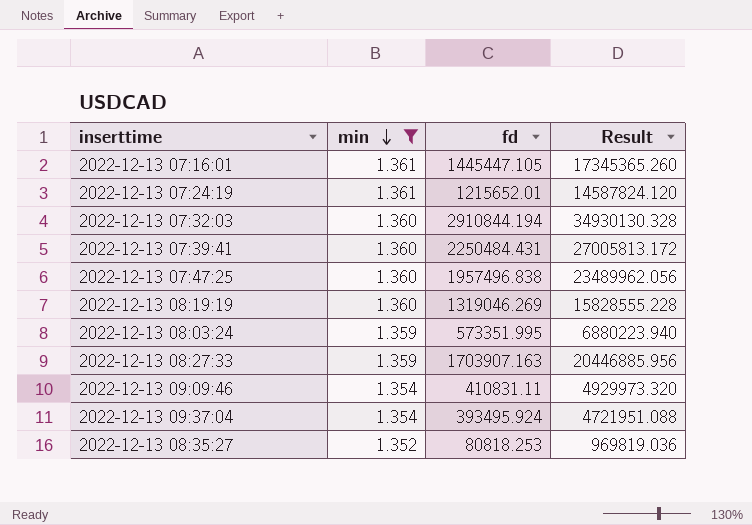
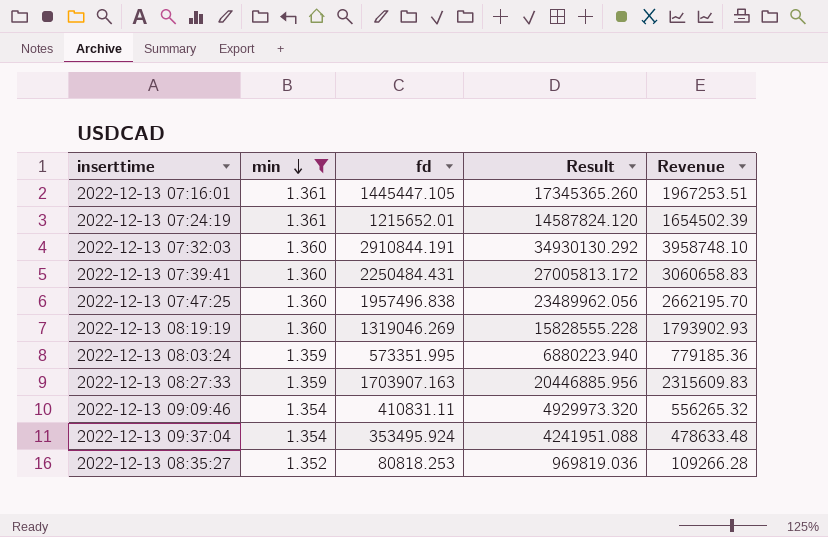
column Revenue | formula: none -> [min] * [fd]
2022-12-13 07:32:03 | fd: 2910844.194 -> 2910844.191
2022-12-13 07:32:03 | Result: 34930130.328 -> 34930130.292
2022-12-13 09:37:04 | fd: 393495.924 -> 353495.924
2022-12-13 09:37:04 | Result: 4721951.088 -> 4241951.088

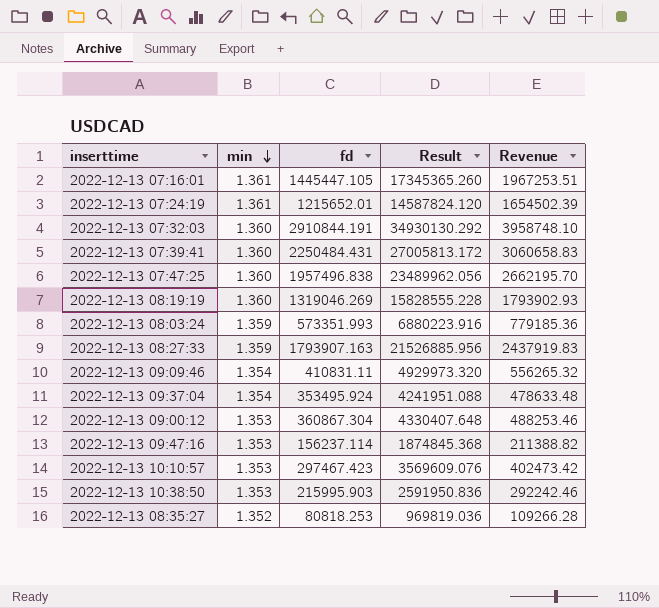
filter: min != 1.353 -> none
2022-12-13 08:03:24 | fd: 573351.995 -> 573351.993
2022-12-13 08:03:24 | Result: 6880223.940 -> 6880223.916
2022-12-13 08:27:33 | fd: 1703907.163 -> 1793907.163
2022-12-13 08:27:33 | Result: 20446885.956 -> 21526885.956
2022-12-13 08:27:33 | Revenue: 2315609.83 -> 2437919.83

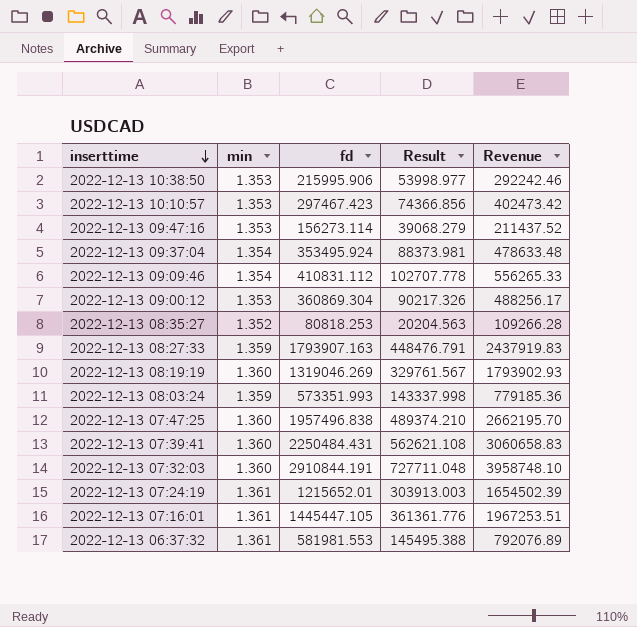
row order: min descending -> inserttime descending
column Result | formula: [fd] * 12 -> [fd] * 0.25
2022-12-13 10:38:50 | fd: 215995.903 -> 215995.906
2022-12-13 09:47:16 | fd: 156237.114 -> 156273.114
2022-12-13 09:47:16 | Revenue: 211388.82 -> 211437.52
2022-12-13 09:09:46 | fd: 410831.11 -> 410831.112
2022-12-13 09:09:46 | Revenue: 556265.32 -> 556265.33
2022-12-13 09:00:12 | fd: 360867.304 -> 360869.304
2022-12-13 09:00:12 | Revenue: 488253.46 -> 488256.17
row 2022-12-13 06:37:32: none -> 1.361 | 581981.553 | 145495.388 | 792076.89

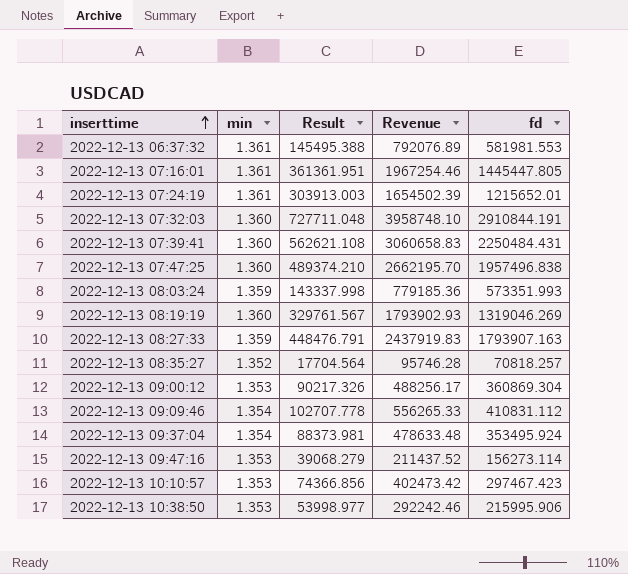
row order: inserttime descending -> inserttime ascending
column fd | position: 3 -> 5
2022-12-13 07:16:01 | Result: 361361.776 -> 361361.951
2022-12-13 07:16:01 | Revenue: 1967253.51 -> 1967254.46
2022-12-13 07:16:01 | fd: 1445447.105 -> 1445447.805
2022-12-13 08:35:27 | Result: 20204.563 -> 17704.564
2022-12-13 08:35:27 | Revenue: 109266.28 -> 95746.28
2022-12-13 08:35:27 | fd: 80818.253 -> 70818.257

